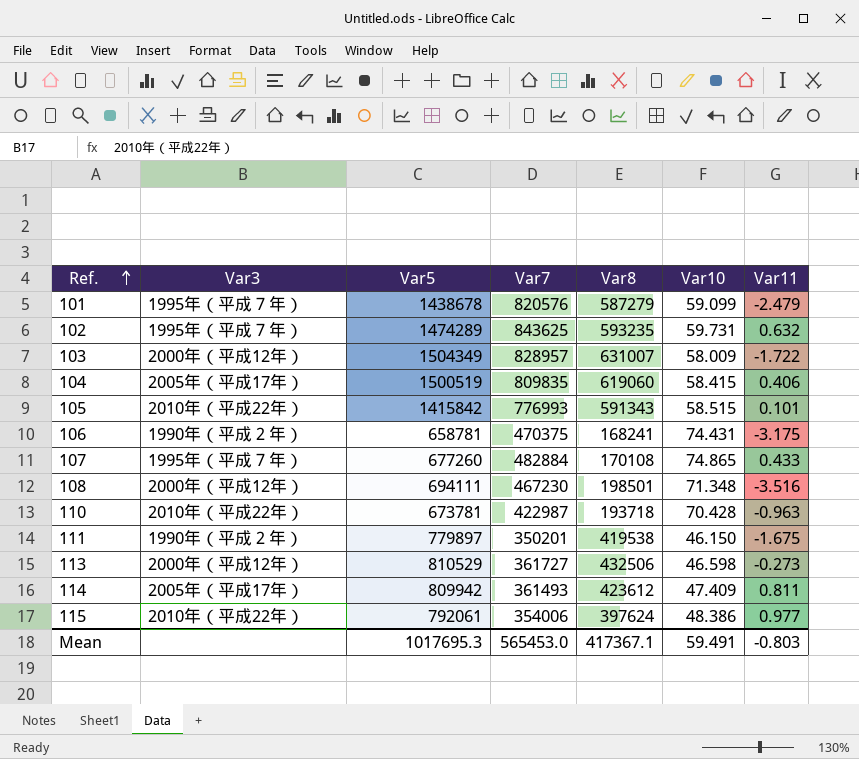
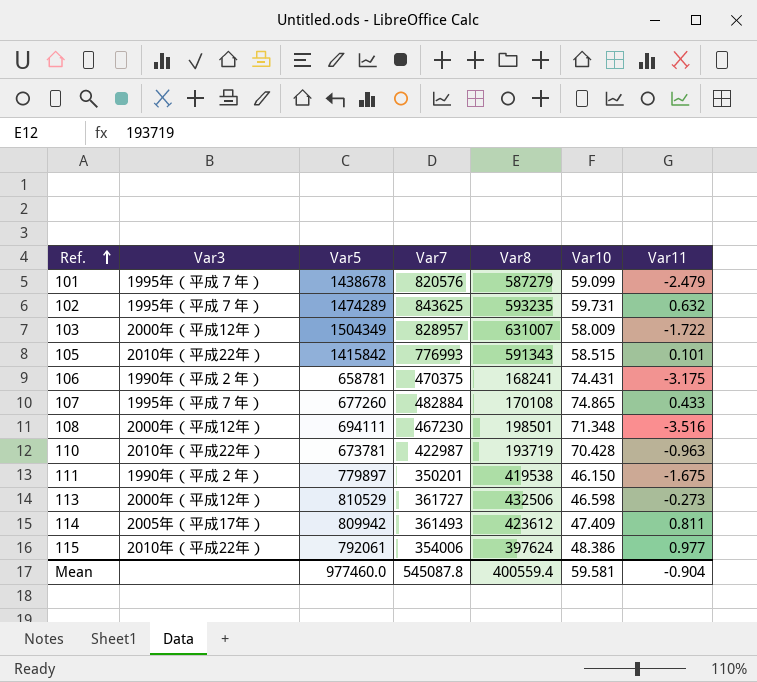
row 104: 2005年（平成17年） | 1500519 | 809835 | 619060 | 58.415 | 0.406 -> none
110 | Var8: 193718 -> 193719
Mean | Var5: 1017695.3 -> 977460.0
Mean | Var7: 565453.0 -> 545087.8
Mean | Var8: 417367.1 -> 400559.4
Mean | Var10: 59.491 -> 59.581
Mean | Var11: -0.803 -> -0.904

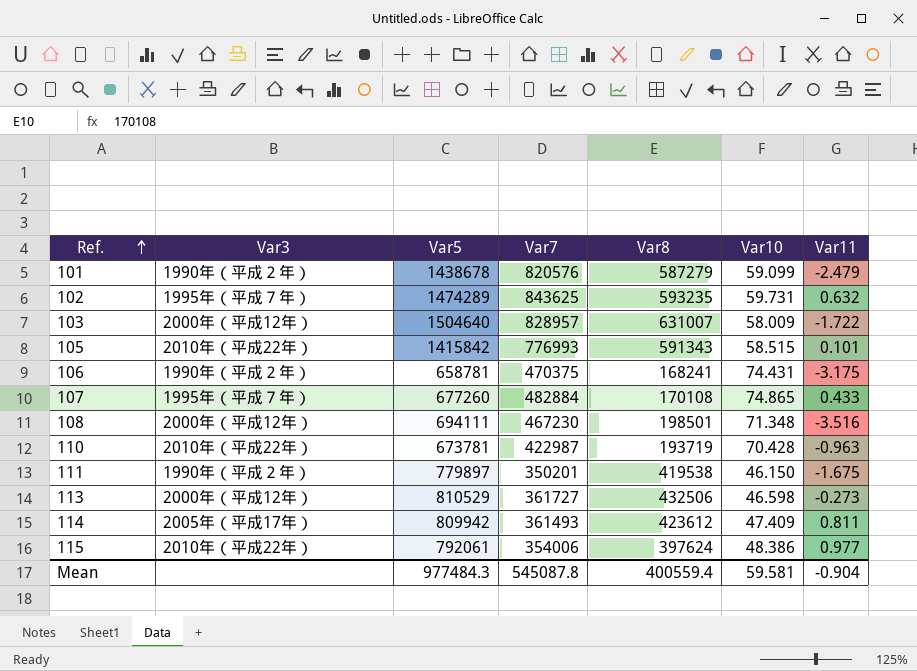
101 | Var3: 1995年（平成７年） -> 1990年（平成２年）
103 | Var5: 1504349 -> 1504640
Mean | Var5: 977460.0 -> 977484.3

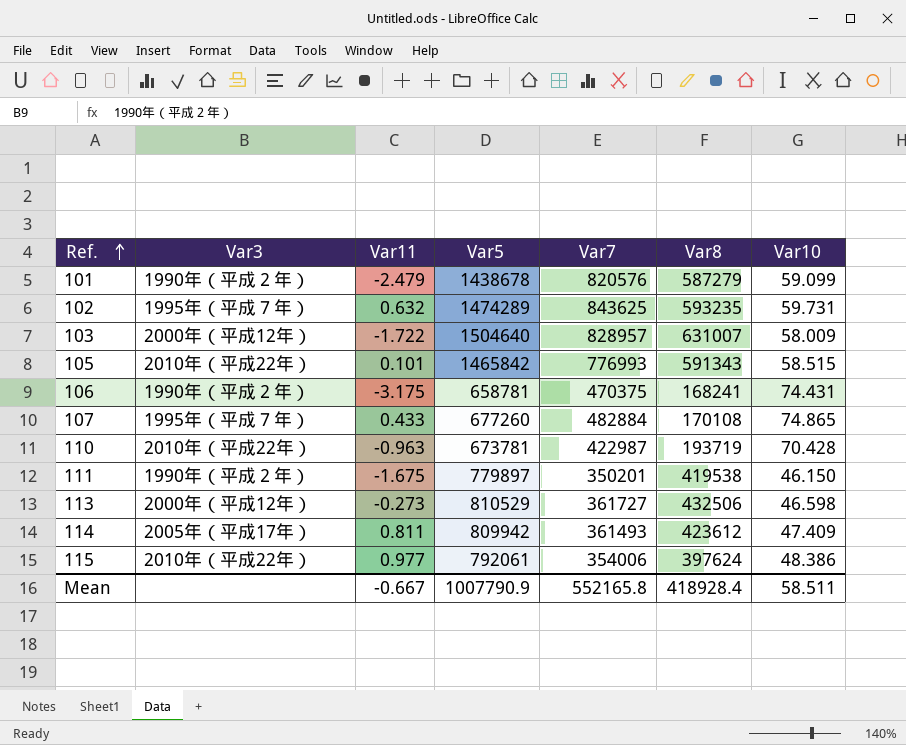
column Var11 | position: 7 -> 3
row 108: 2000年（平成12年） | 694111 | 467230 | 198501 | 71.348 | -3.516 -> none
105 | Var5: 1415842 -> 1465842
Mean | Var11: -0.904 -> -0.667
Mean | Var5: 977484.3 -> 1007790.9
Mean | Var7: 545087.8 -> 552165.8
Mean | Var8: 400559.4 -> 418928.4
Mean | Var10: 59.581 -> 58.511

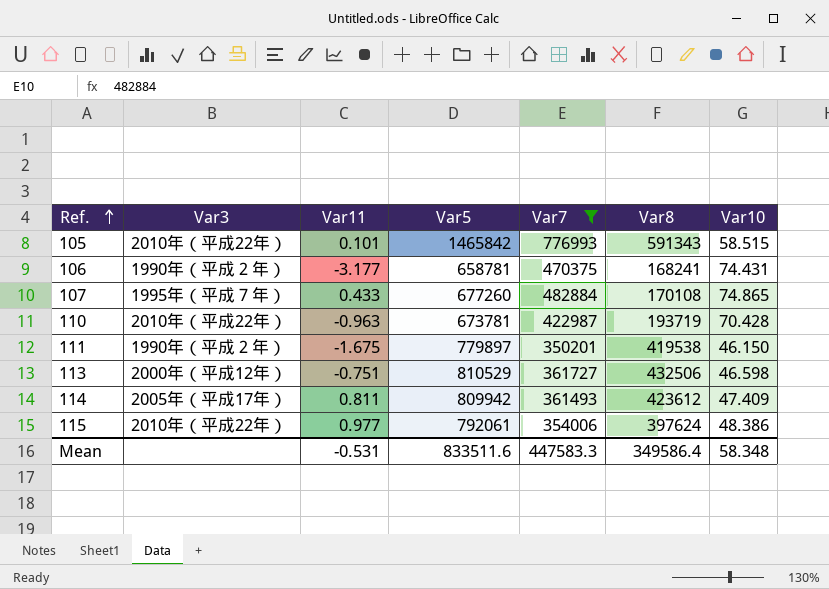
filter: none -> Var7 <= 776993
106 | Var11: -3.175 -> -3.177
113 | Var11: -0.273 -> -0.751
Mean | Var11: -0.667 -> -0.531
Mean | Var5: 1007790.9 -> 833511.6
Mean | Var7: 552165.8 -> 447583.3
Mean | Var8: 418928.4 -> 349586.4
Mean | Var10: 58.511 -> 58.348

